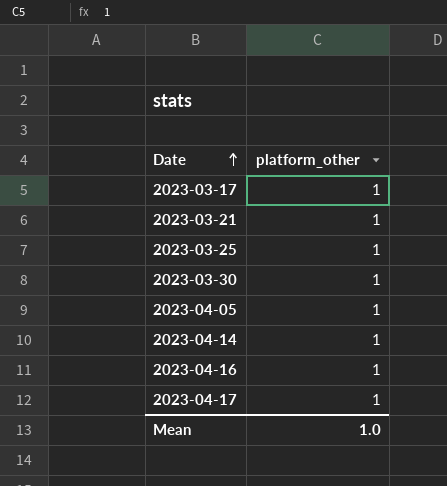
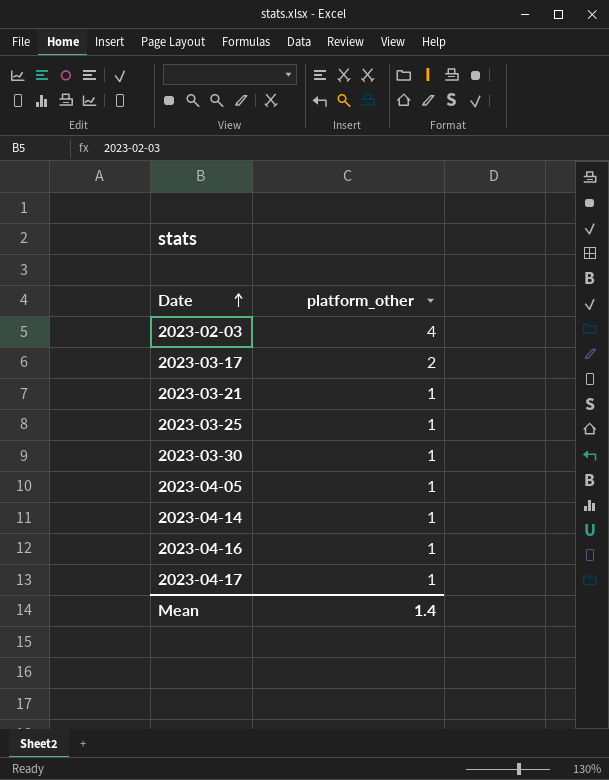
row 2023-02-03: none -> 4
2023-03-17 | platform_other: 1 -> 2
Mean | platform_other: 1.0 -> 1.4

